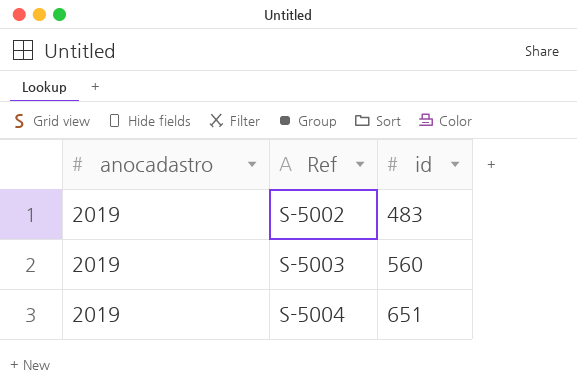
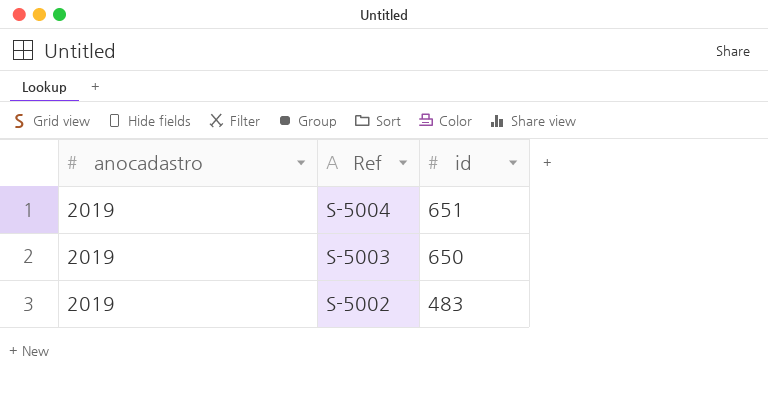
row order: Ref ascending -> Ref descending
S-5003 | id: 560 -> 650

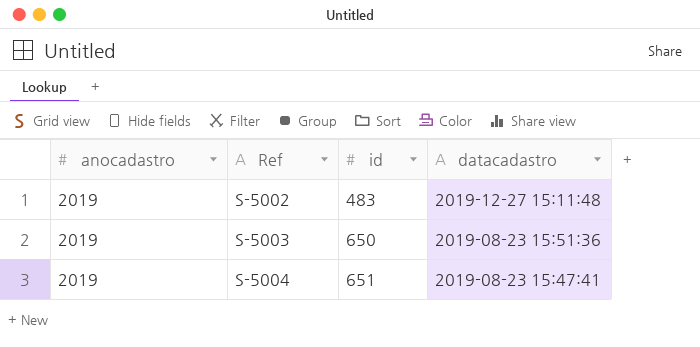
row order: Ref descending -> Ref ascending
column datacadastro | position: none -> 4

